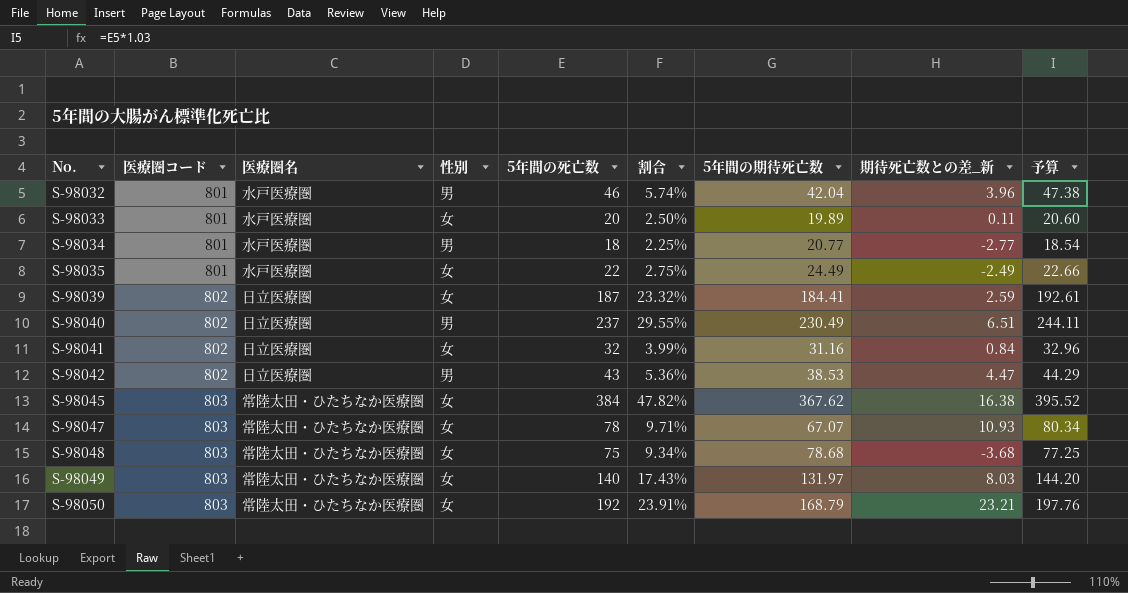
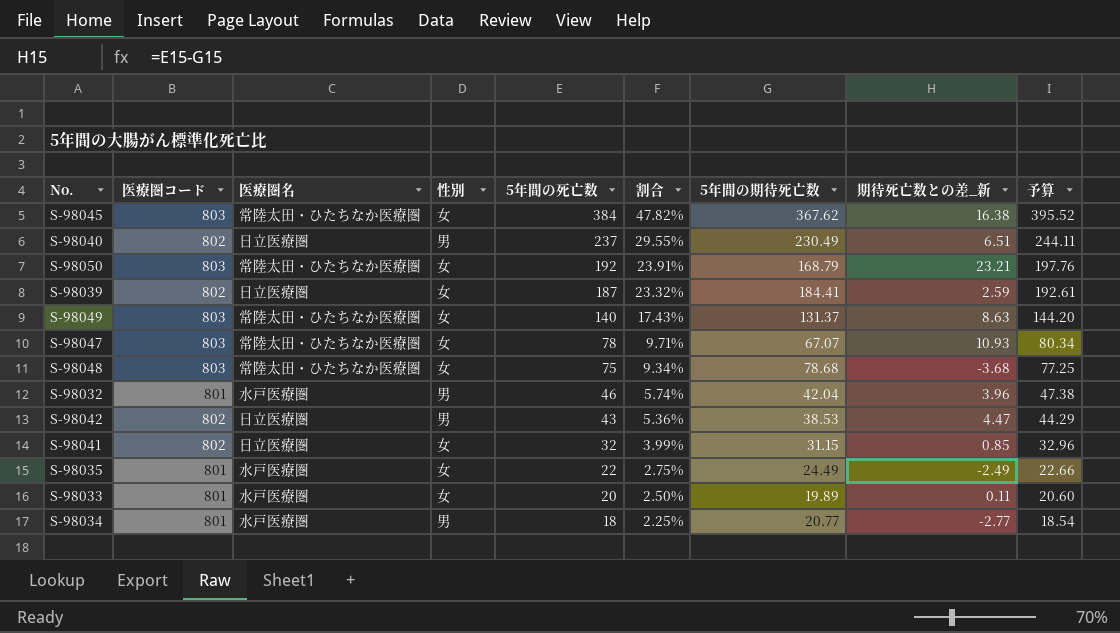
row order: No. ascending -> 5年間の死亡数 descending
S-98049 | 5年間の期待死亡数: 131.97 -> 131.37
S-98049 | 期待死亡数との差_新: 8.03 -> 8.63
S-98041 | 5年間の期待死亡数: 31.16 -> 31.15
S-98041 | 期待死亡数との差_新: 0.84 -> 0.85

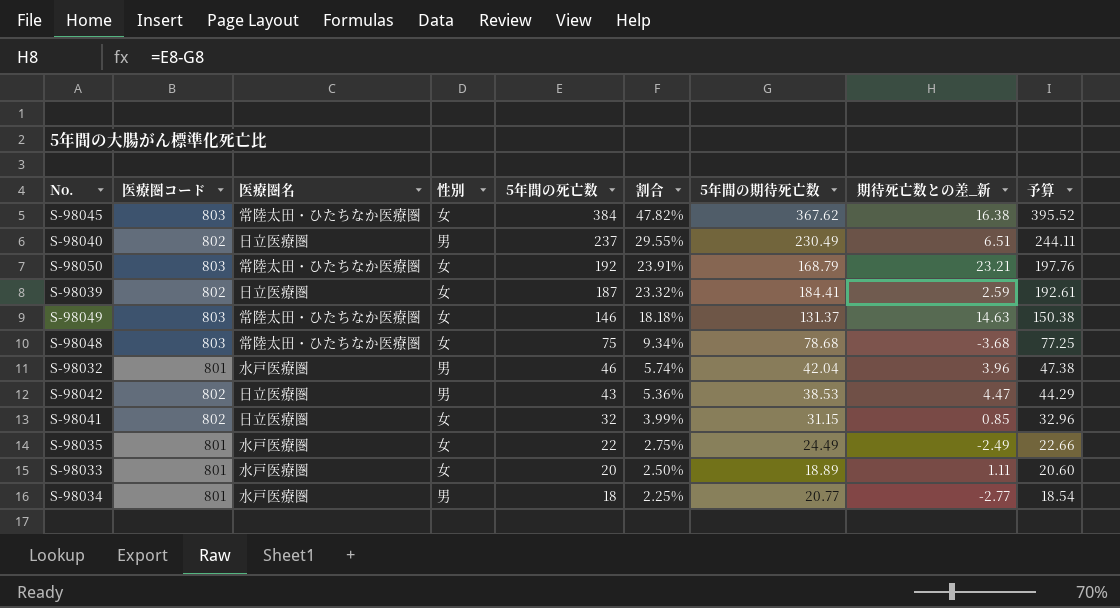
row S-98047: 803 | 常陸太田・ひたちなか医療圏 | 女 | 78 | 9.71% | 67.07 | 10.93 | 80.34 -> none
S-98049 | 5年間の死亡数: 140 -> 146
S-98049 | 割合: 17.43% -> 18.18%
S-98049 | 期待死亡数との差_新: 8.63 -> 14.63
S-98049 | 予算: 144.20 -> 150.38
S-98033 | 5年間の期待死亡数: 19.89 -> 18.89
S-98033 | 期待死亡数との差_新: 0.11 -> 1.11

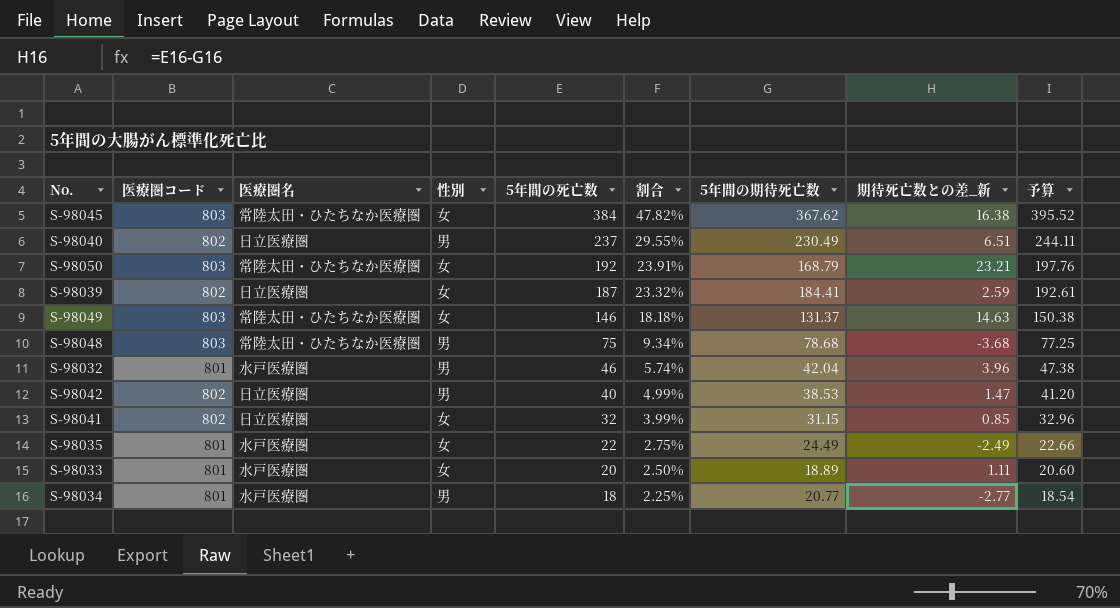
S-98048 | 性別: 女 -> 男
S-98042 | 5年間の死亡数: 43 -> 40
S-98042 | 割合: 5.36% -> 4.99%
S-98042 | 期待死亡数との差_新: 4.47 -> 1.47
S-98042 | 予算: 44.29 -> 41.20

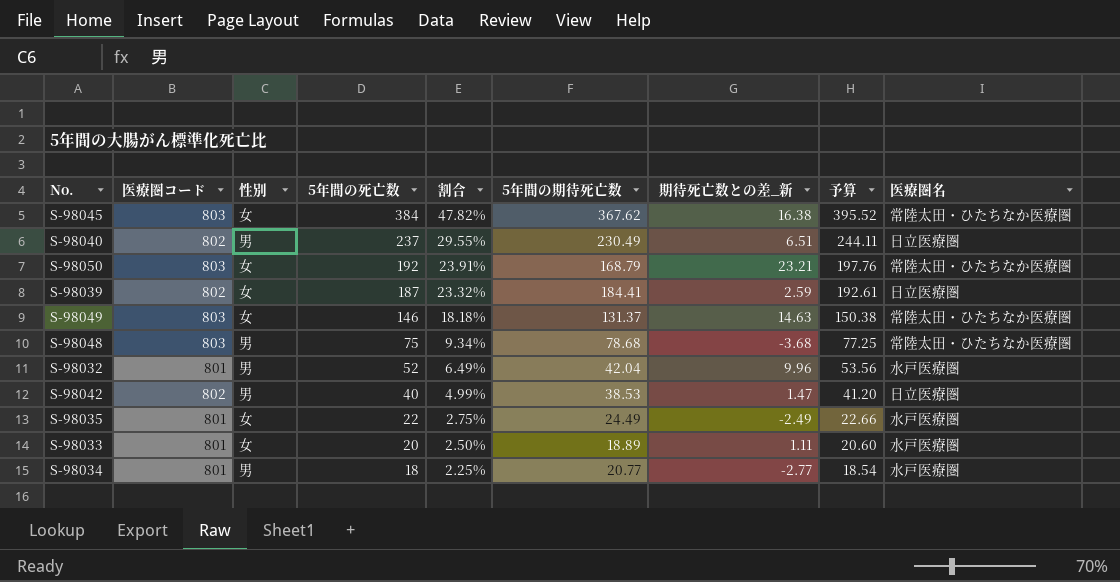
column 医療圏名 | position: 3 -> 9
row S-98041: 802 | 日立医療圏 | 女 | 32 | 3.99% | 31.15 | 0.85 | 32.96 -> none
S-98032 | 5年間の死亡数: 46 -> 52
S-98032 | 割合: 5.74% -> 6.49%
S-98032 | 期待死亡数との差_新: 3.96 -> 9.96
S-98032 | 予算: 47.38 -> 53.56

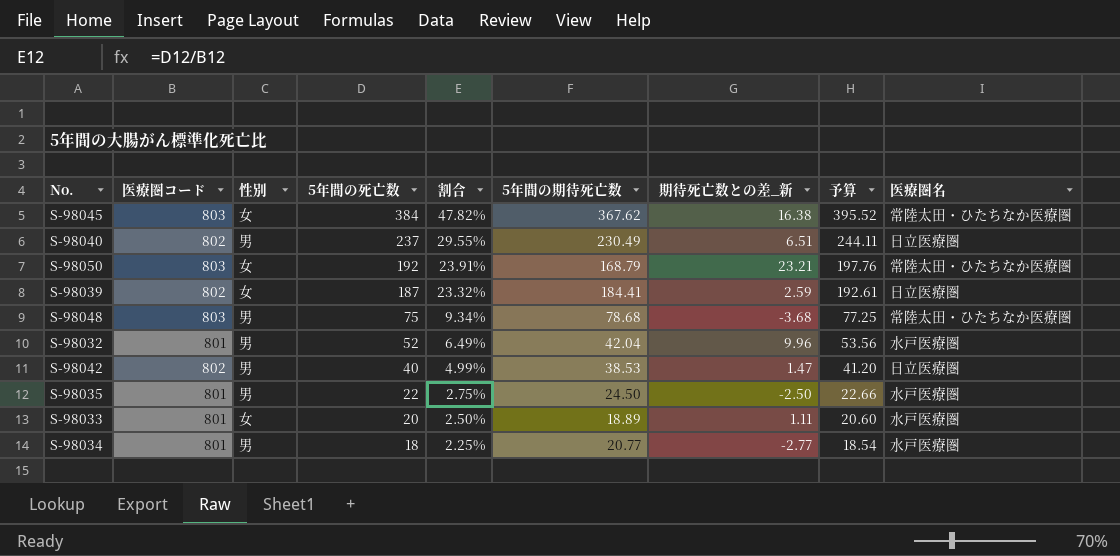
row S-98049: 803 | 女 | 146 | 18.18% | 131.37 | 14.63 | 150.38 | 常陸太田・ひたちなか医療圏 -> none
S-98035 | 性別: 女 -> 男
S-98035 | 5年間の期待死亡数: 24.49 -> 24.50
S-98035 | 期待死亡数との差_新: -2.49 -> -2.50

